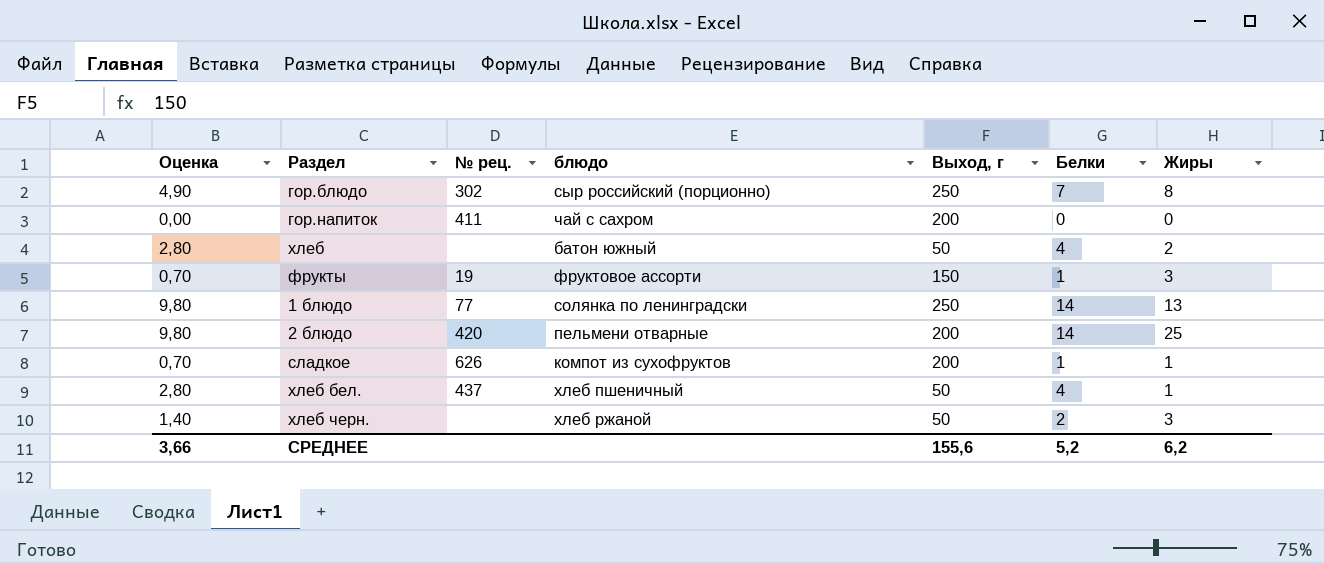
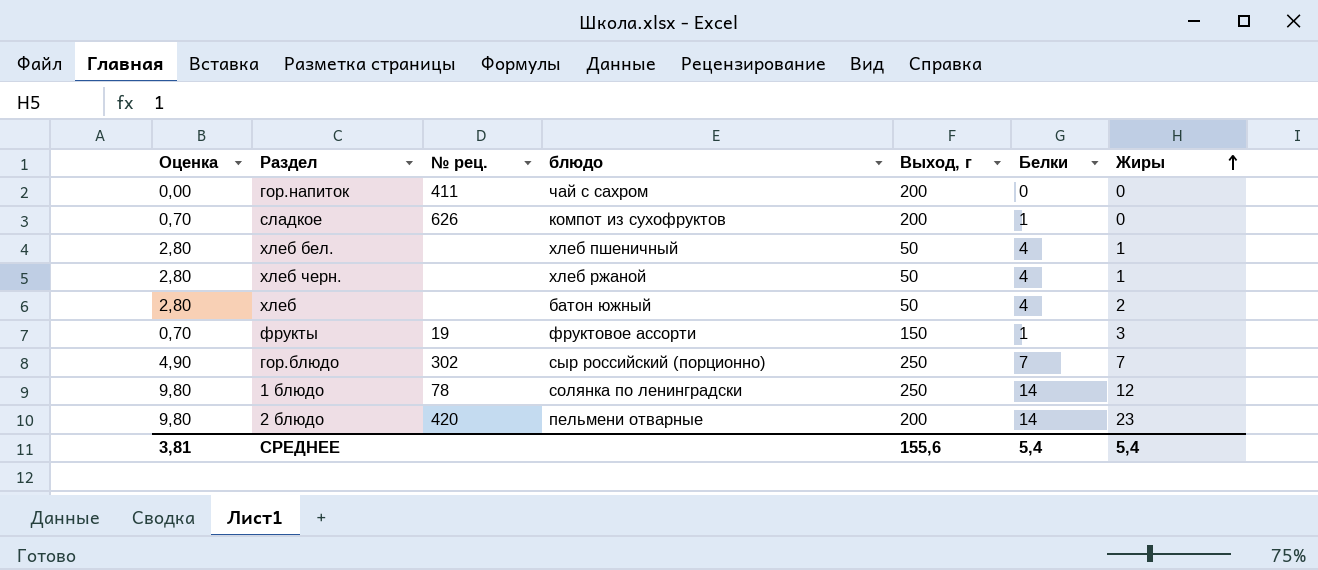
row order: none -> Жиры ascending
сладкое | Жиры: 1 -> 0
хлеб бел. | № рец.: 437 -> none
хлеб черн. | Оценка: 1,40 -> 2,80
хлеб черн. | Белки: 2 -> 4
хлеб черн. | Жиры: 3 -> 1
гор.блюдо | Жиры: 8 -> 7
1 блюдо | № рец.: 77 -> 78
1 блюдо | Жиры: 13 -> 12
2 блюдо | Жиры: 25 -> 23
СРЕДНЕЕ | Оценка: 3,66 -> 3,81
СРЕДНЕЕ | Белки: 5,2 -> 5,4
СРЕДНЕЕ | Жиры: 6,2 -> 5,4

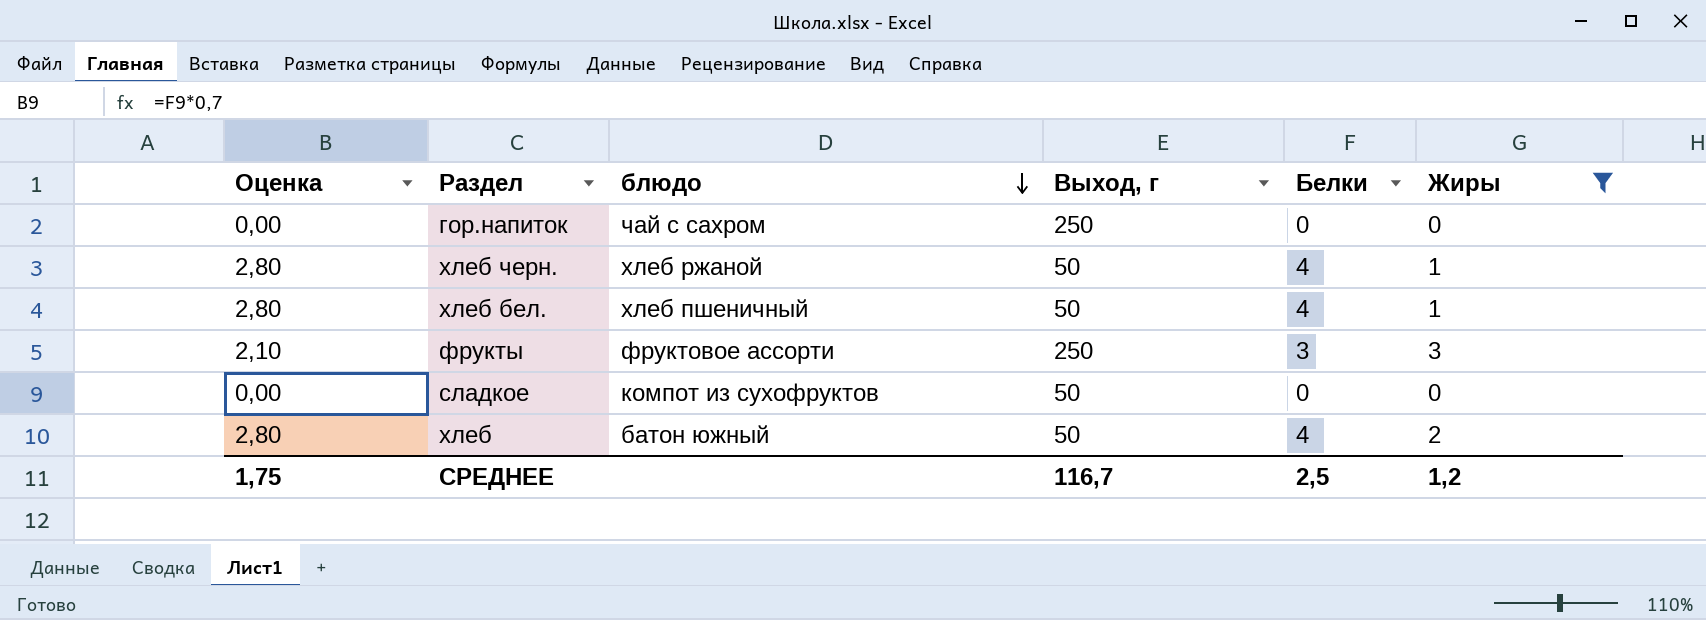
filter: none -> Жиры <= 3
row order: Жиры ascending -> блюдо descending
column № рец. | position: 3 -> none
гор.напиток | Выход, г: 200 -> 250
фрукты | Оценка: 0,70 -> 2,10
фрукты | Выход, г: 150 -> 250
фрукты | Белки: 1 -> 3
сладкое | Оценка: 0,70 -> 0,00
сладкое | Выход, г: 200 -> 50
сладкое | Белки: 1 -> 0
СРЕДНЕЕ | Оценка: 3,81 -> 1,75
СРЕДНЕЕ | Выход, г: 155,6 -> 116,7
СРЕДНЕЕ | Белки: 5,4 -> 2,5
СРЕДНЕЕ | Жиры: 5,4 -> 1,2

